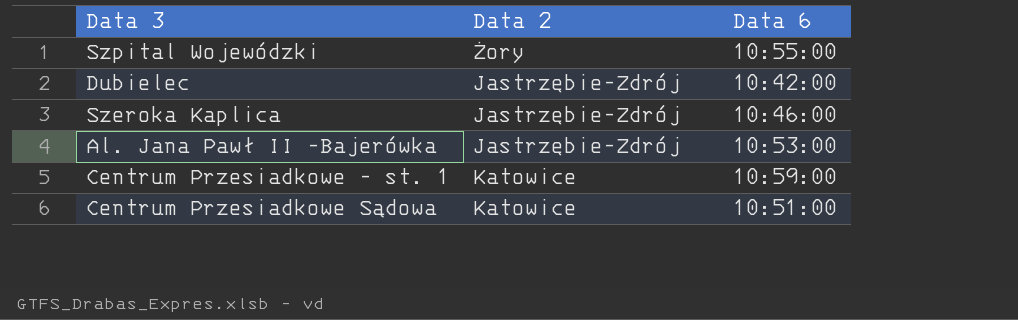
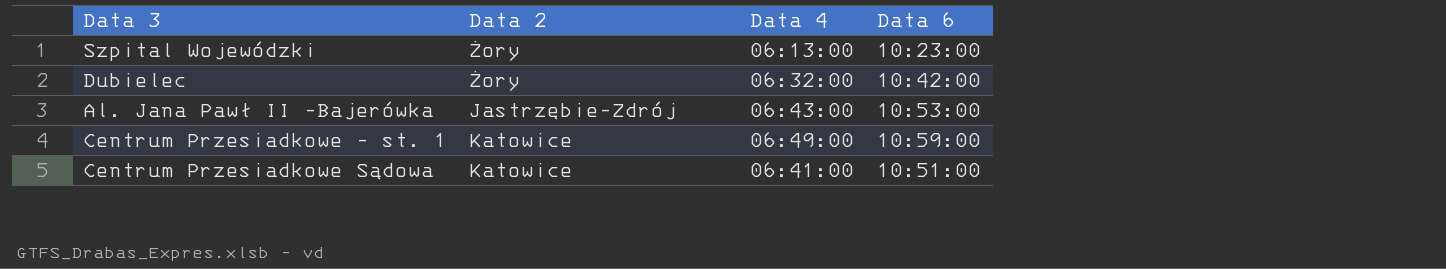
column Data 4 | position: none -> 3
row Szeroka Kaplica: Jastrzębie-Zdrój | 10:46:00 -> none
Szpital Wojewódzki | Data 6: 10:55:00 -> 10:23:00
Dubielec | Data 2: Jastrzębie-Zdrój -> Żory

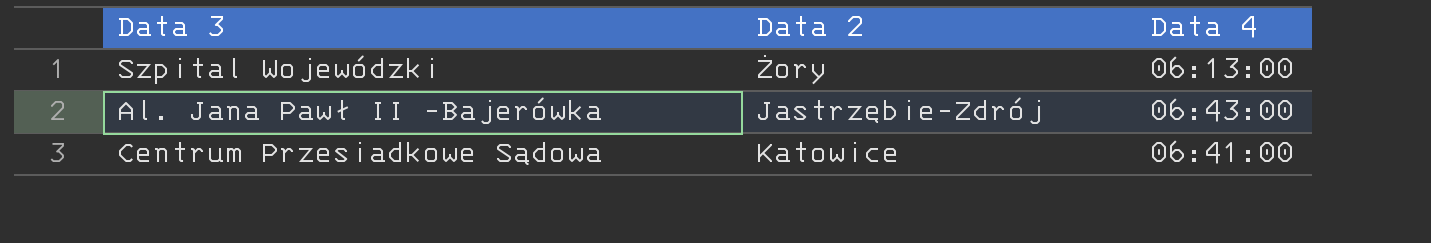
column Data 6 | position: 4 -> none
row Dubielec: Żory | 06:32:00 | 10:42:00 -> none
row Centrum Przesiadkowe - st. 1: Katowice | 06:49:00 | 10:59:00 -> none

